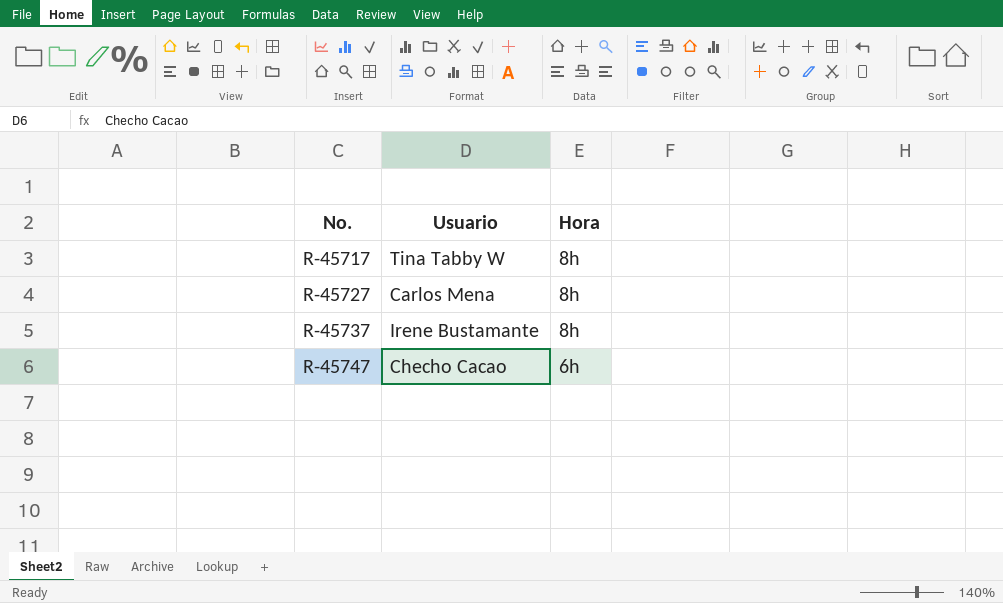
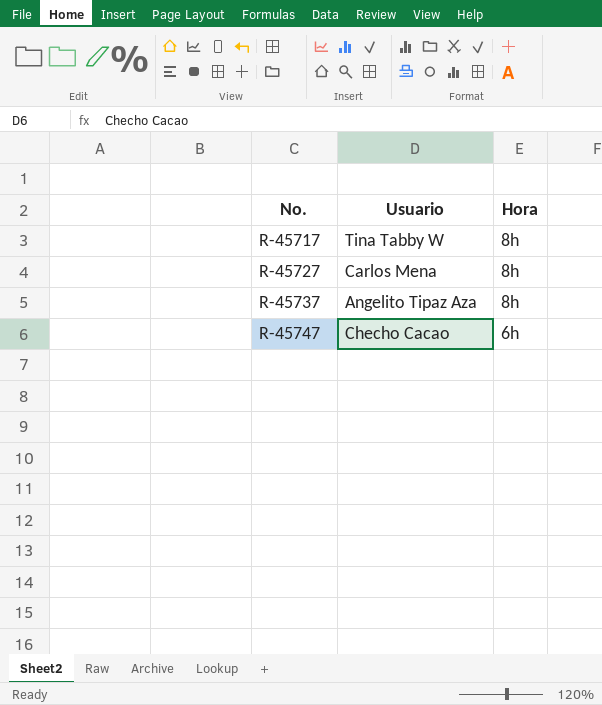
R-45737 | Usuario: Irene Bustamante -> Angelito Tipaz Aza

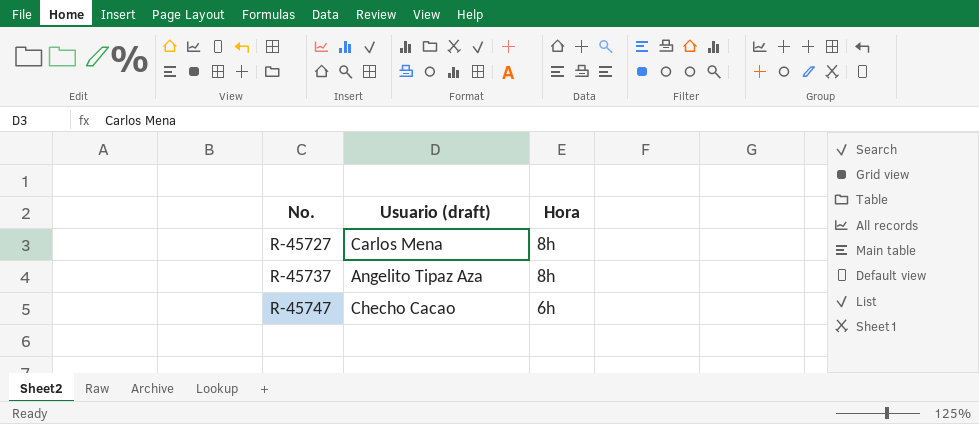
column name: Usuario -> Usuario (draft)
row R-45717: Tina Tabby W | 8h -> none

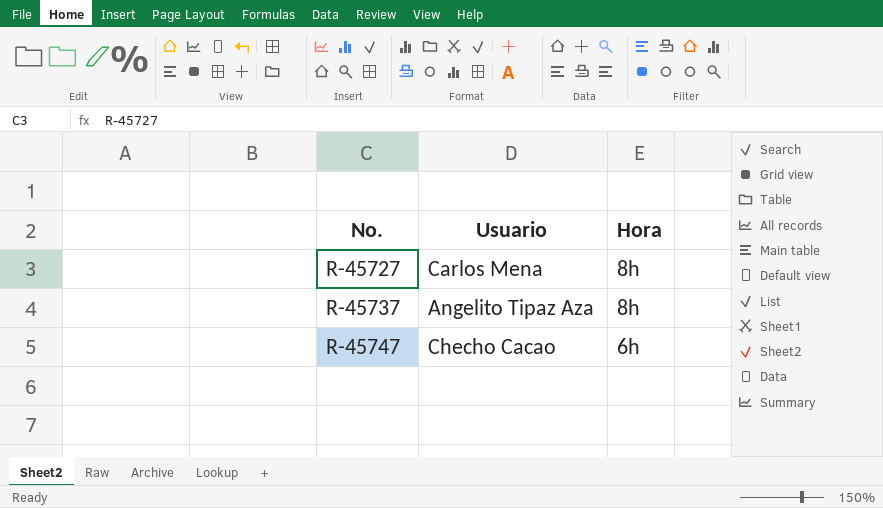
column name: Usuario (draft) -> Usuario

